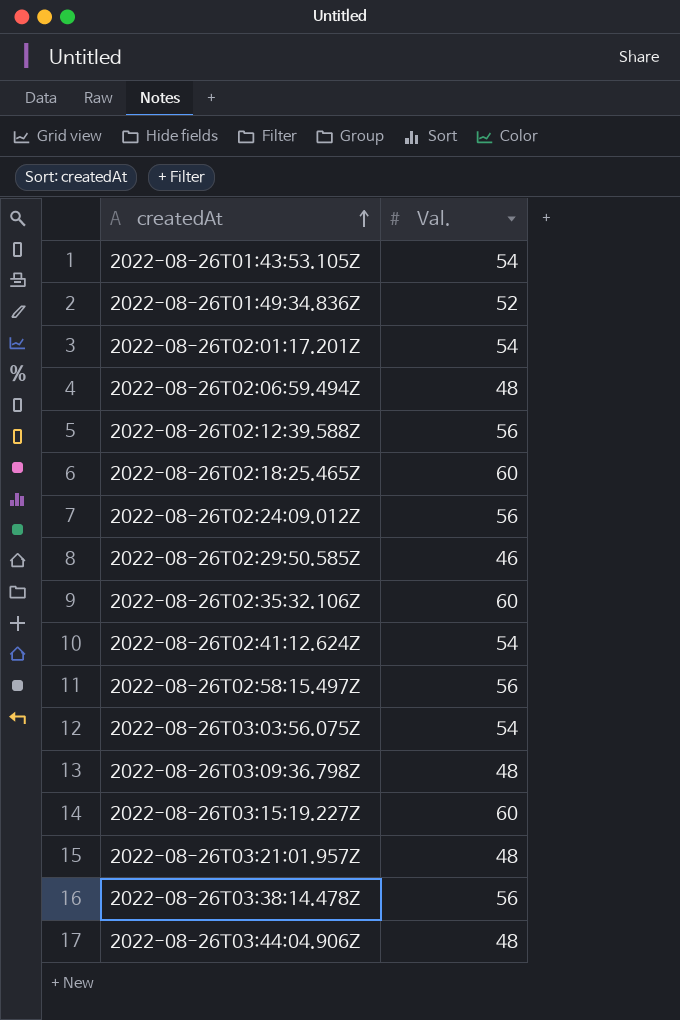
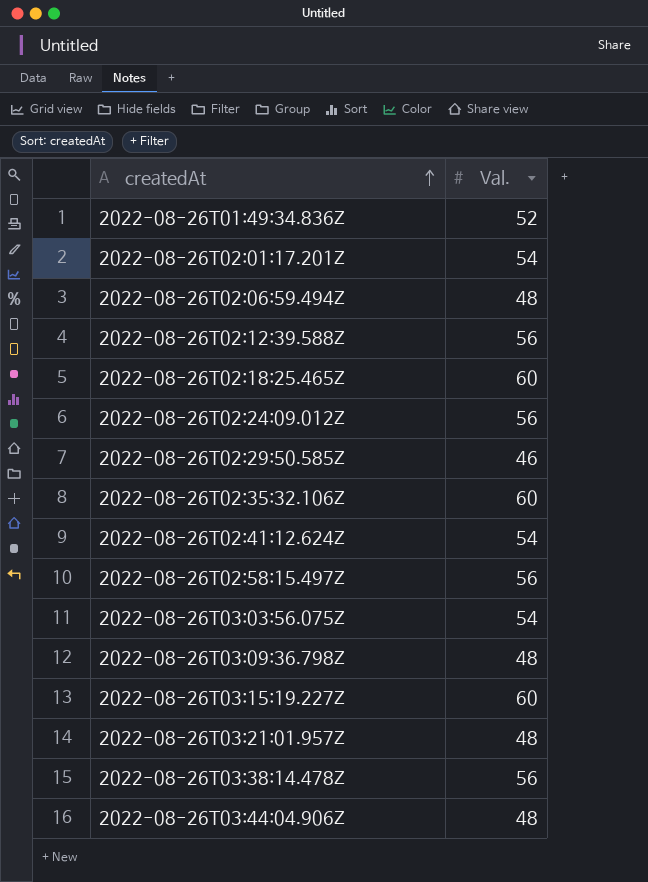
row 2022-08-26T01:43:53.105Z: 54 -> none

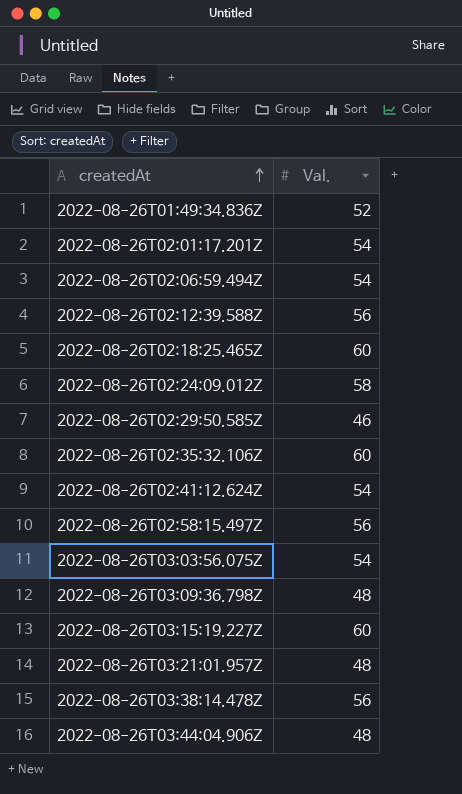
2022-08-26T02:06:59.494Z | Val.: 48 -> 54
2022-08-26T02:24:09.012Z | Val.: 56 -> 58

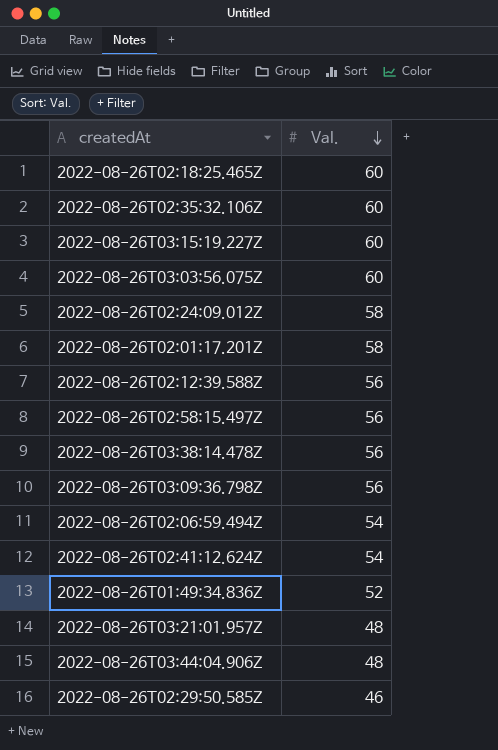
row order: createdAt ascending -> Val. descending
2022-08-26T03:03:56.075Z | Val.: 54 -> 60
2022-08-26T02:01:17.201Z | Val.: 54 -> 58
2022-08-26T03:09:36.798Z | Val.: 48 -> 56

